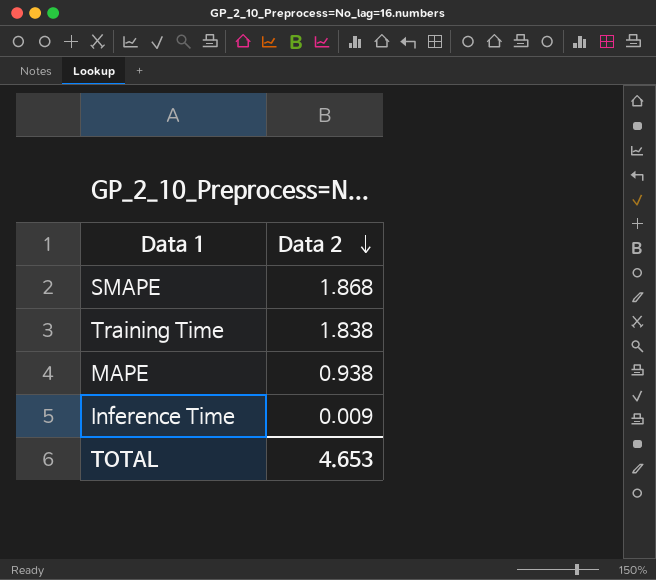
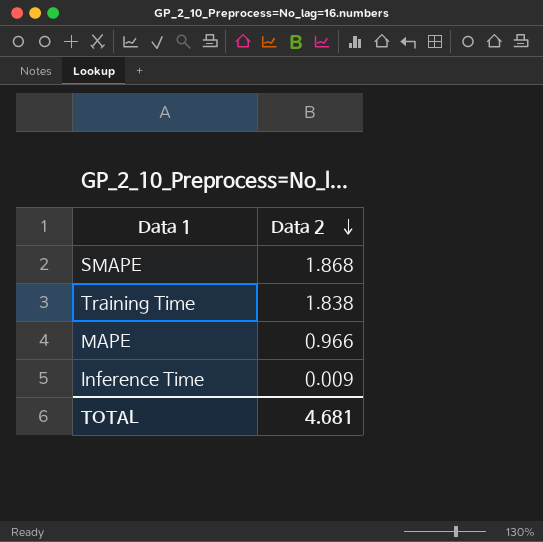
MAPE | Data 2: 0.938 -> 0.966
TOTAL | Data 2: 4.653 -> 4.681

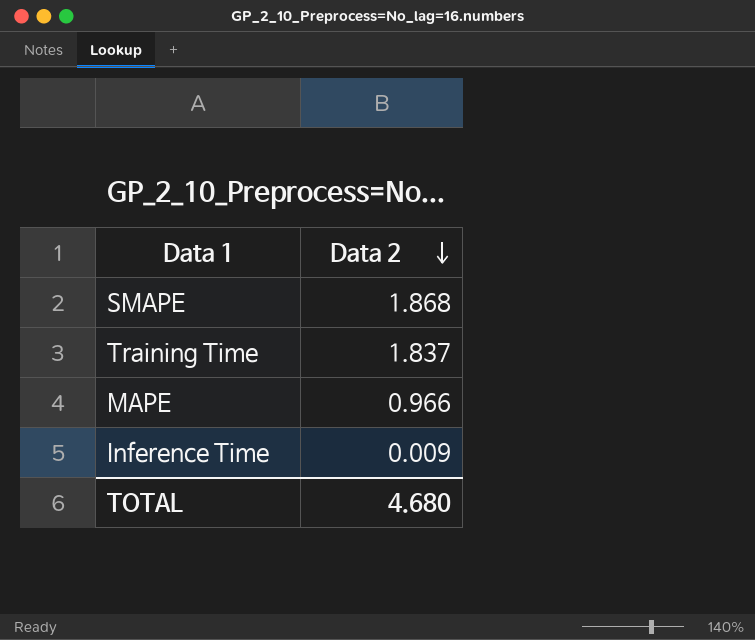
Training Time | Data 2: 1.838 -> 1.837
TOTAL | Data 2: 4.681 -> 4.680

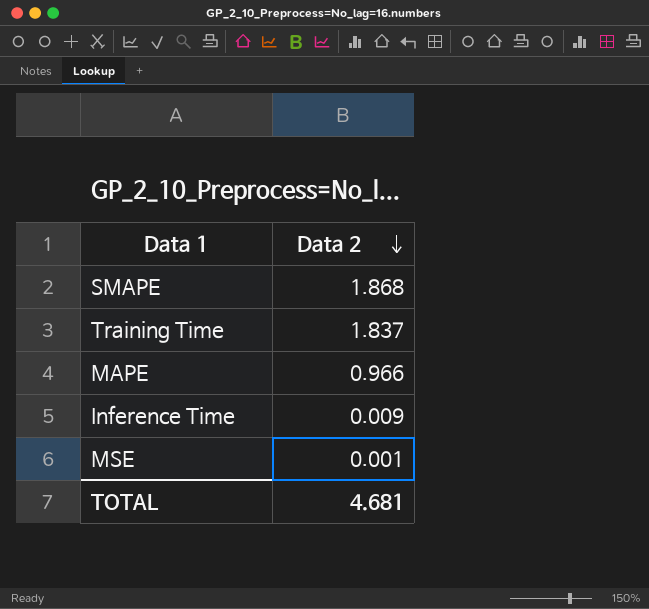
row MSE: none -> 0.001
TOTAL | Data 2: 4.680 -> 4.681

